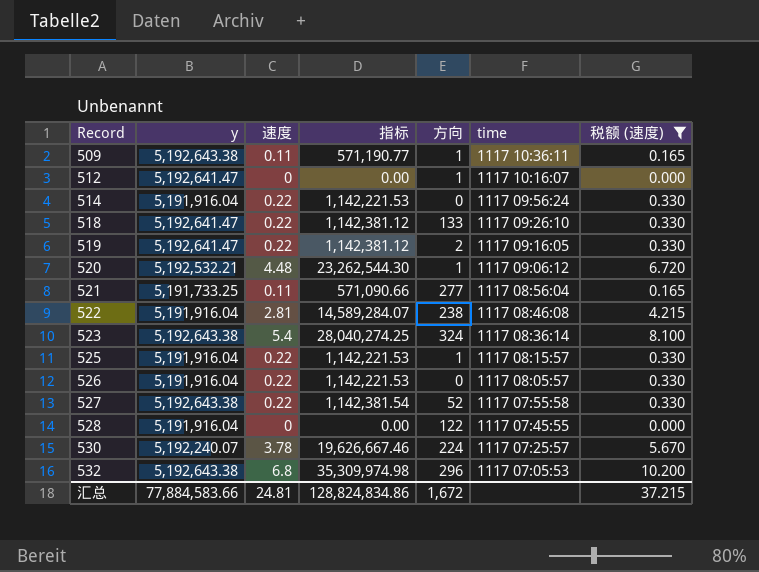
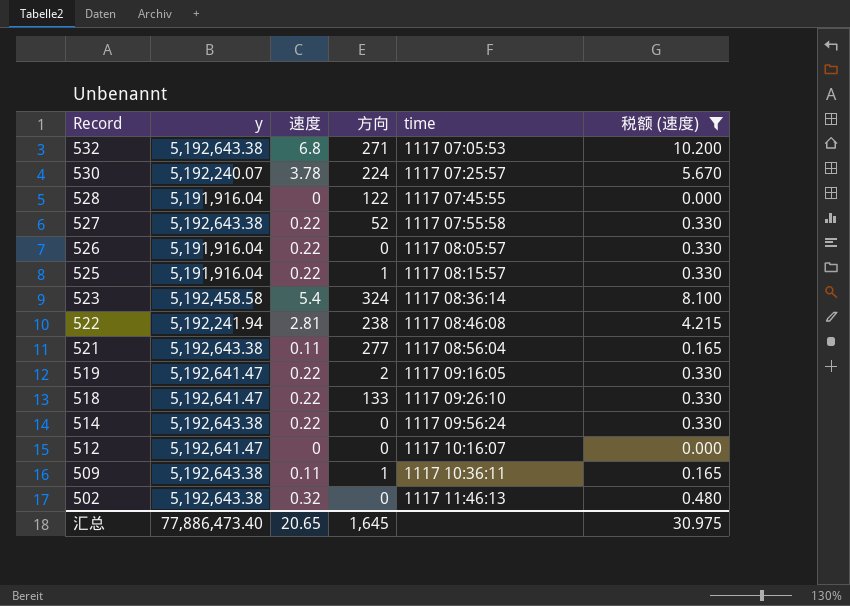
row order: Record ascending -> Record descending
column 指标 | formula: [y] * [速度] -> none
row 520: 5,192,532.21 | 4.48 | 23,262,544.30 | 1 | 1117 09:06:12 | 6.720 -> none
532 | 方向: 296 -> 271
523 | y: 5,192,643.38 -> 5,192,458.58
522 | y: 5,191,916.04 -> 5,192,241.94
521 | y: 5,191,733.25 -> 5,192,643.38
514 | y: 5,191,916.04 -> 5,192,643.38
512 | 方向: 1 -> 0
row 502: none -> 5,192,643.38 | 0.32 | 0 | 1117 11:46:13 | 0.480
汇总 | y: 77,884,583.66 -> 77,886,473.40
汇总 | 速度: 24.81 -> 20.65
汇总 | 方向: 1,672 -> 1,645
汇总 | 税额 (速度): 37.215 -> 30.975

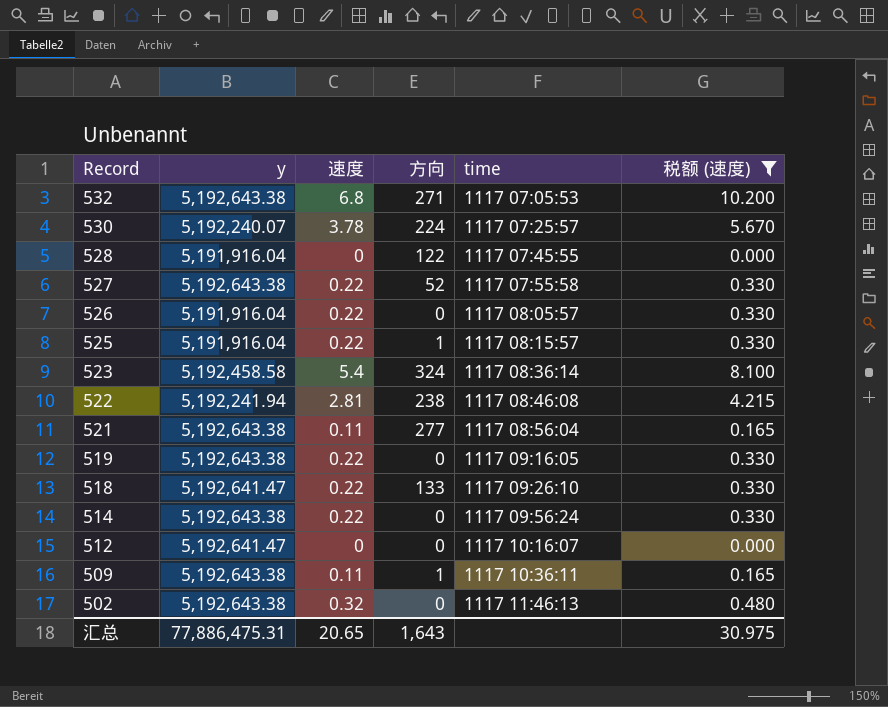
519 | y: 5,192,641.47 -> 5,192,643.38
519 | 方向: 2 -> 0
汇总 | y: 77,886,473.40 -> 77,886,475.31
汇总 | 方向: 1,645 -> 1,643

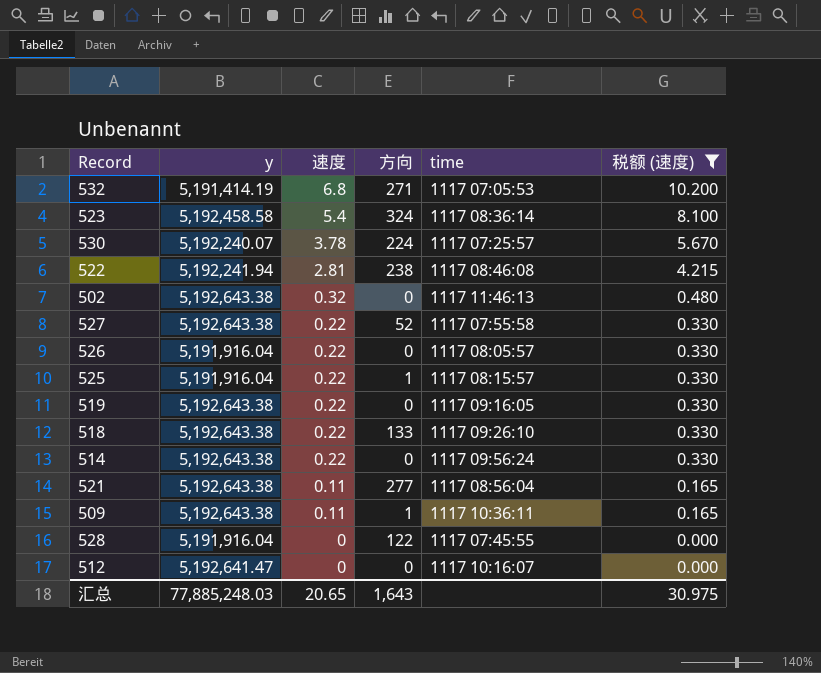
row order: Record descending -> 速度 descending
532 | y: 5,192,643.38 -> 5,191,414.19
518 | y: 5,192,641.47 -> 5,192,643.38
汇总 | y: 77,886,475.31 -> 77,885,248.03

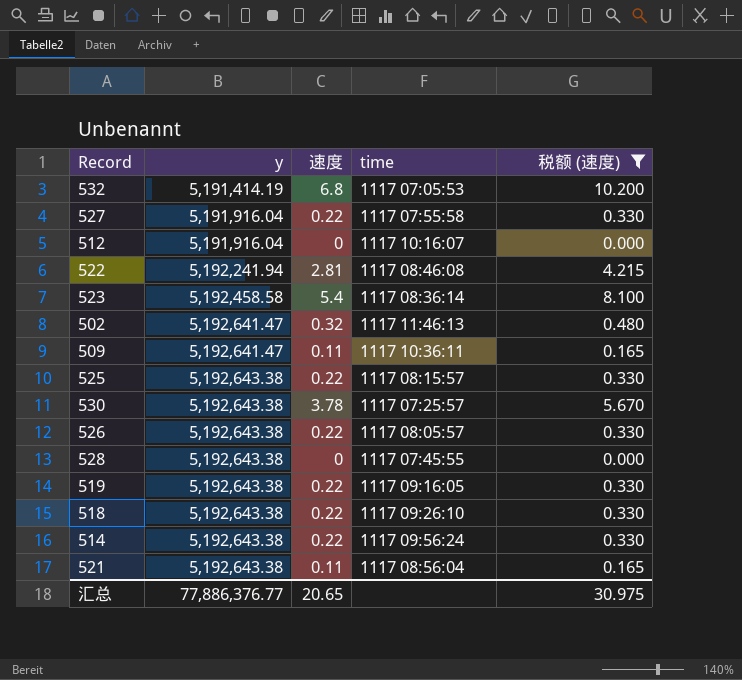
row order: 速度 descending -> y ascending
column 方向 | position: 4 -> none
527 | y: 5,192,643.38 -> 5,191,916.04
512 | y: 5,192,641.47 -> 5,191,916.04
502 | y: 5,192,643.38 -> 5,192,641.47
509 | y: 5,192,643.38 -> 5,192,641.47
525 | y: 5,191,916.04 -> 5,192,643.38
530 | y: 5,192,240.07 -> 5,192,643.38
526 | y: 5,191,916.04 -> 5,192,643.38
528 | y: 5,191,916.04 -> 5,192,643.38
汇总 | y: 77,885,248.03 -> 77,886,376.77

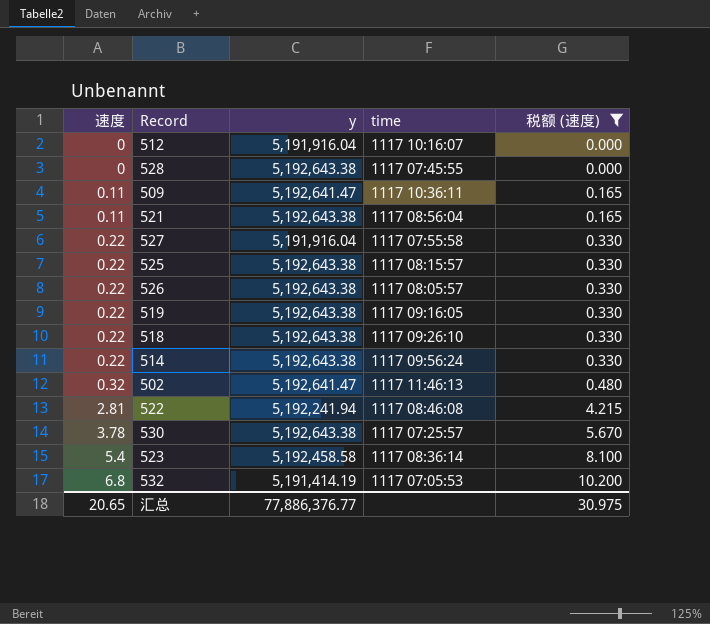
row order: y ascending -> 速度 ascending
column 速度 | position: 3 -> 1

